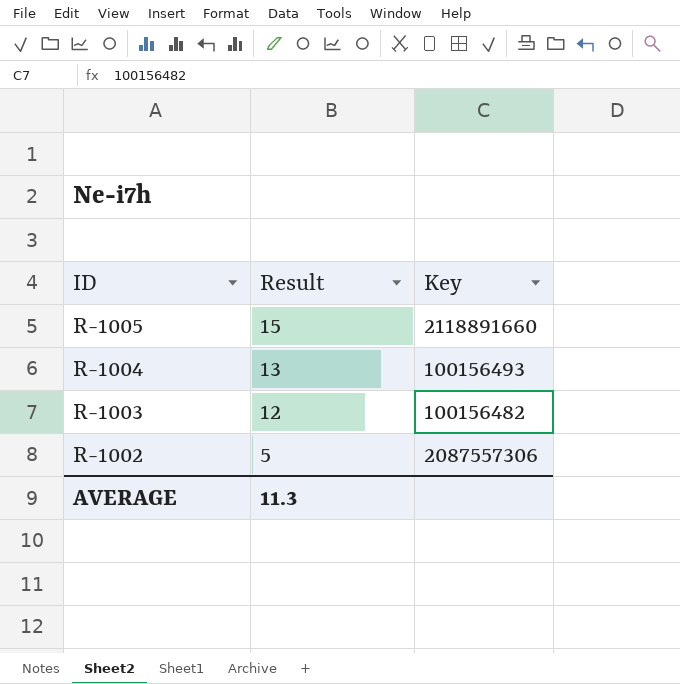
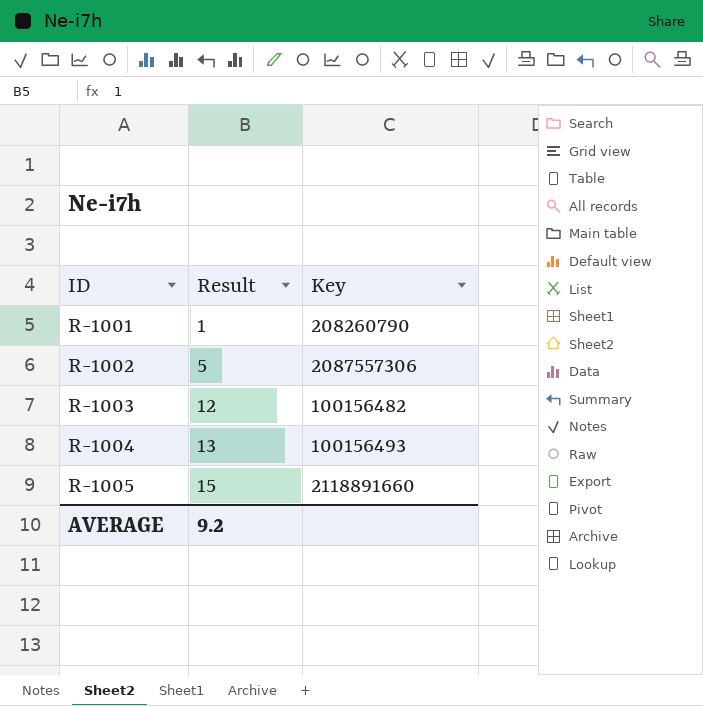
row order: ID descending -> ID ascending
row R-1001: none -> 1 | 208260790
AVERAGE | Result: 11.3 -> 9.2

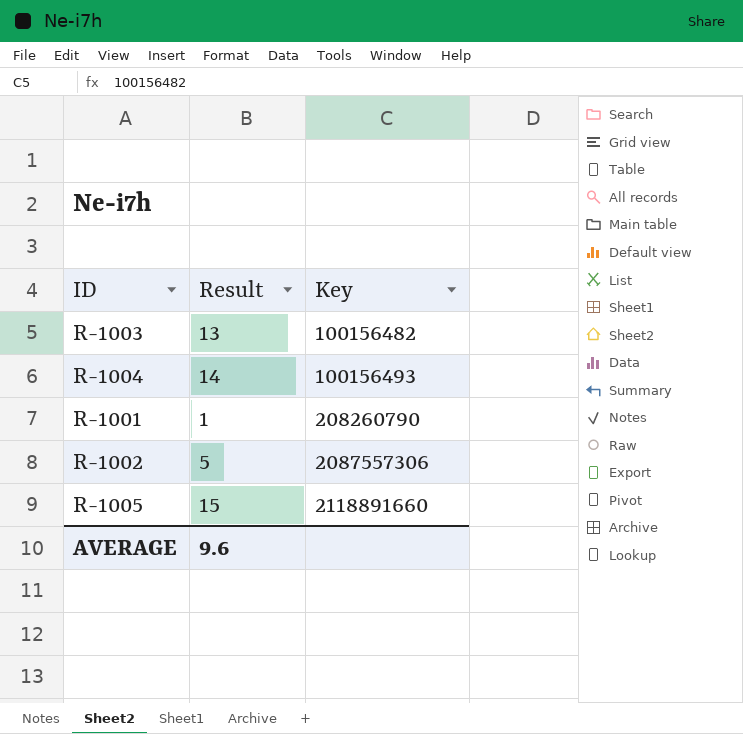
row order: ID ascending -> Key ascending
R-1003 | Result: 12 -> 13
R-1004 | Result: 13 -> 14
AVERAGE | Result: 9.2 -> 9.6

